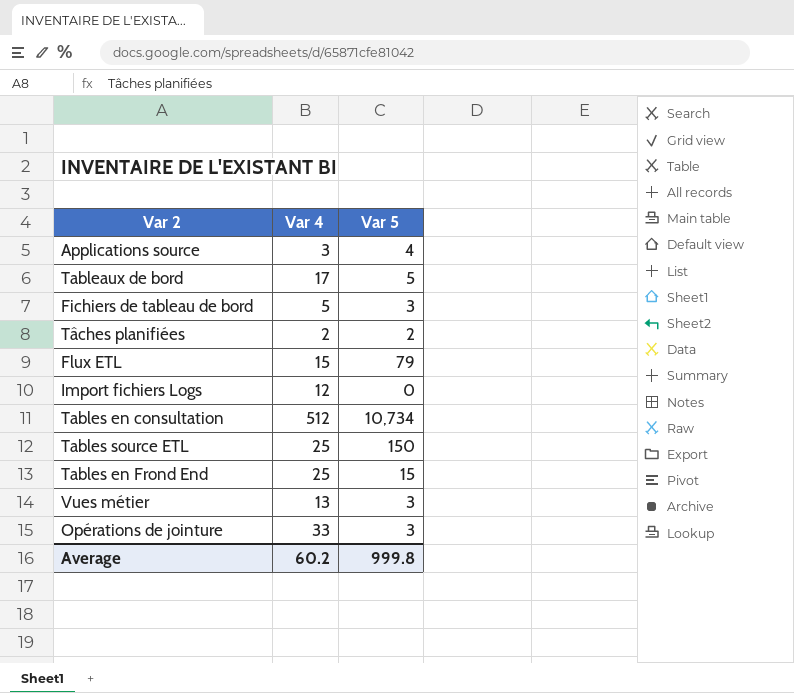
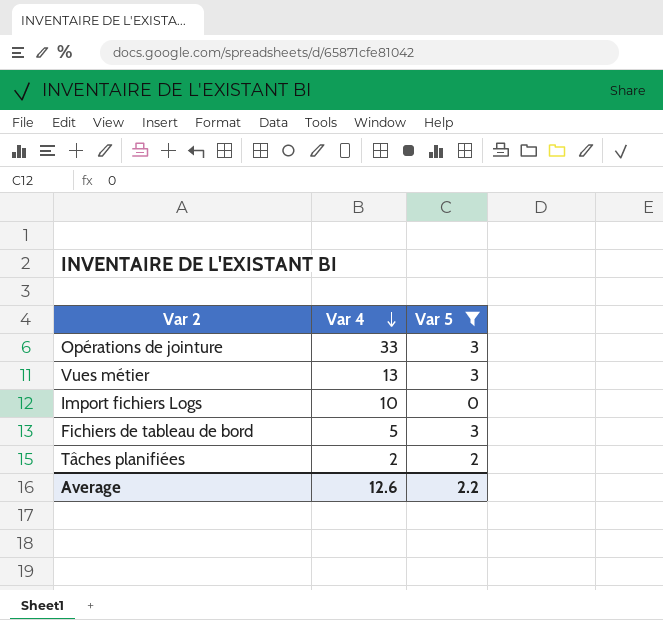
filter: none -> Var 5 <= 3
row order: none -> Var 4 descending
Import fichiers Logs | Var 4: 12 -> 10
Average | Var 4: 60.2 -> 12.6
Average | Var 5: 999.8 -> 2.2

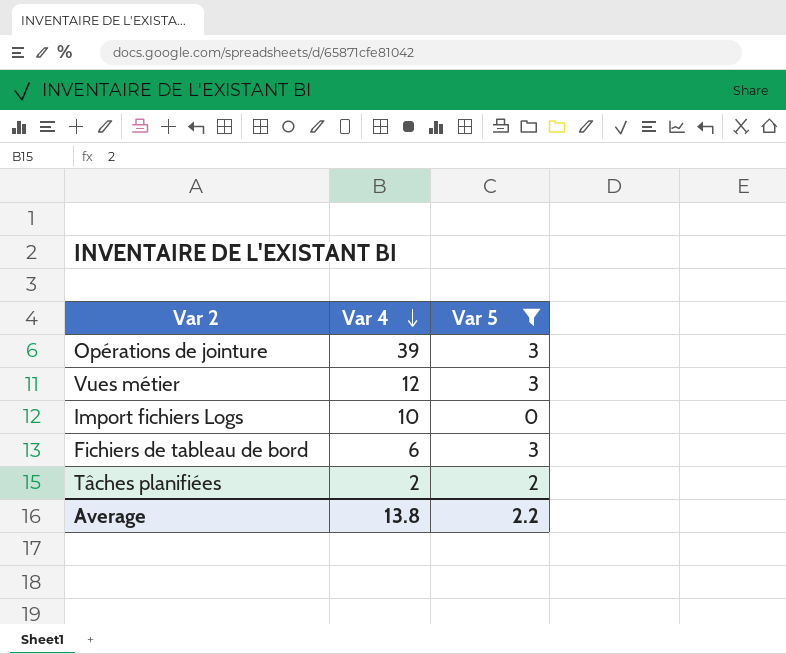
Opérations de jointure | Var 4: 33 -> 39
Vues métier | Var 4: 13 -> 12
Fichiers de tableau de bord | Var 4: 5 -> 6
Average | Var 4: 12.6 -> 13.8

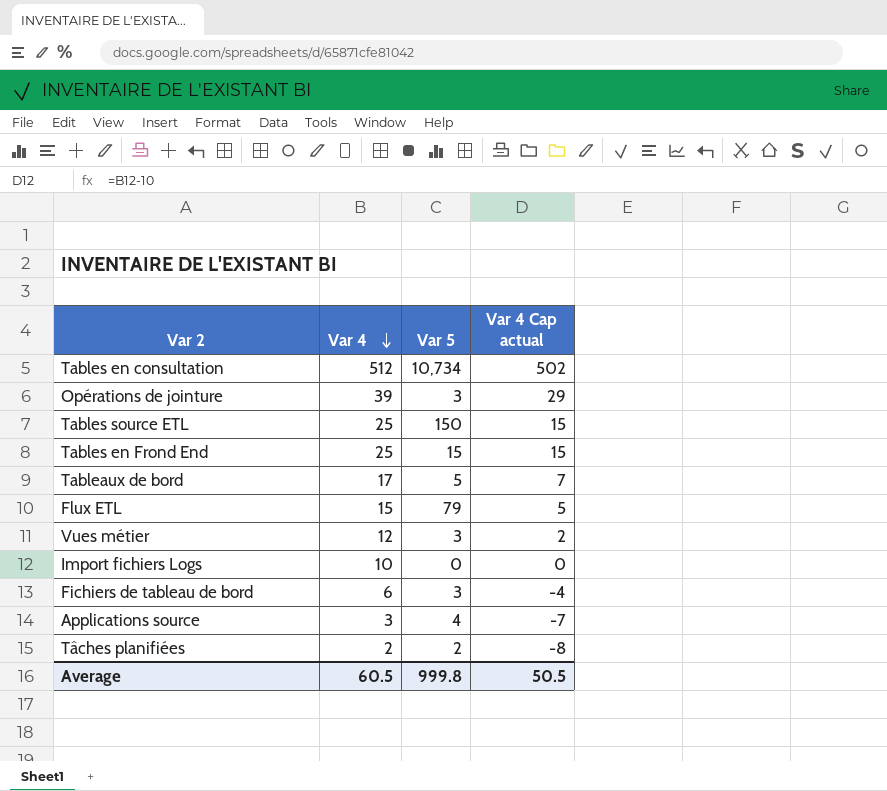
filter: Var 5 <= 3 -> none
column Var 4 Cap actual | formula: none -> [Var 4] - 10
Average | Var 4: 13.8 -> 60.5
Average | Var 5: 2.2 -> 999.8

